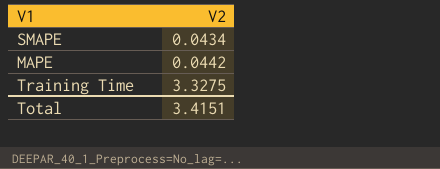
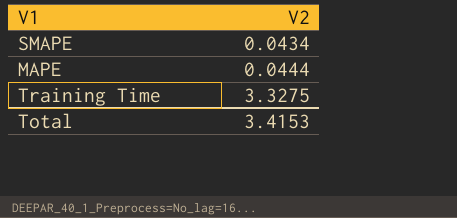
MAPE | V2: 0.0442 -> 0.0444
Total | V2: 3.4151 -> 3.4153

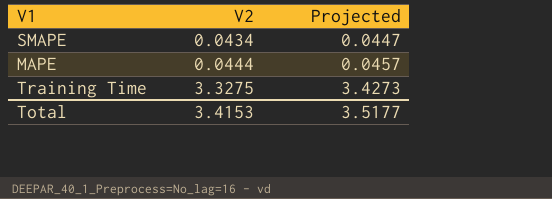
column Projected | formula: none -> [V2] * 1.03

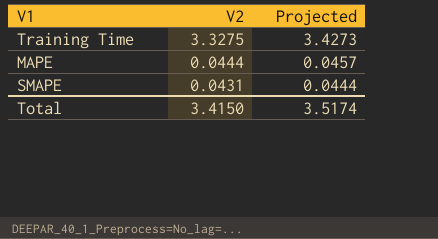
row order: V2 ascending -> V2 descending
SMAPE | V2: 0.0434 -> 0.0431
SMAPE | Projected: 0.0447 -> 0.0444
Total | V2: 3.4153 -> 3.4150
Total | Projected: 3.5177 -> 3.5174

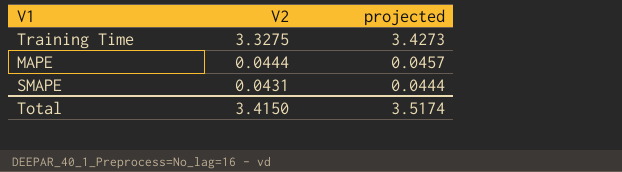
column name: Projected -> projected

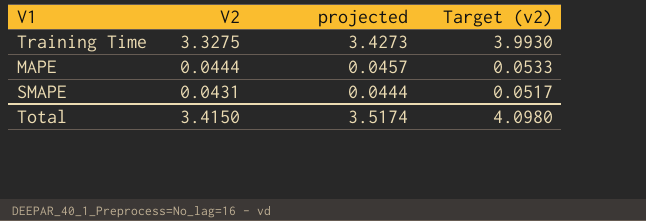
column Target (v2) | formula: none -> [V2] * 1.2

